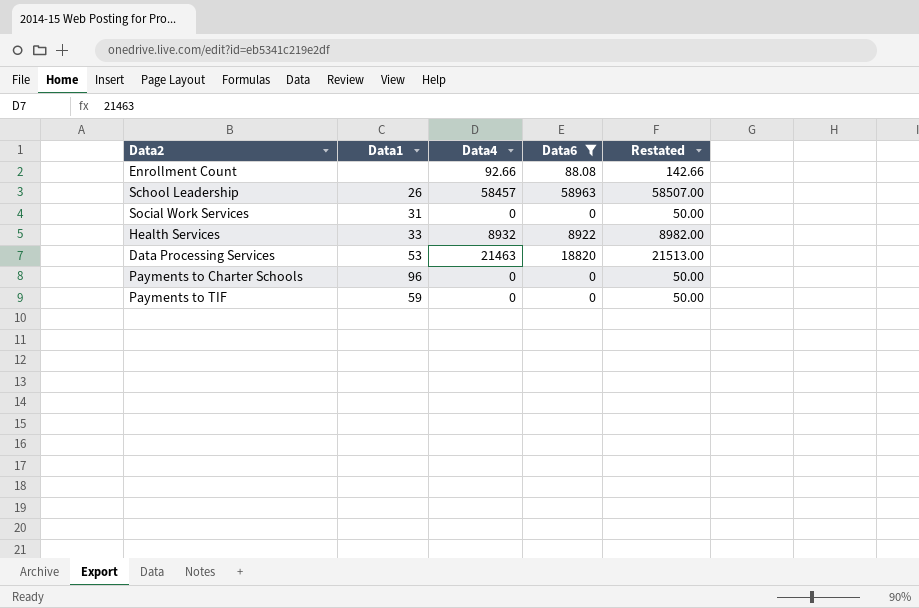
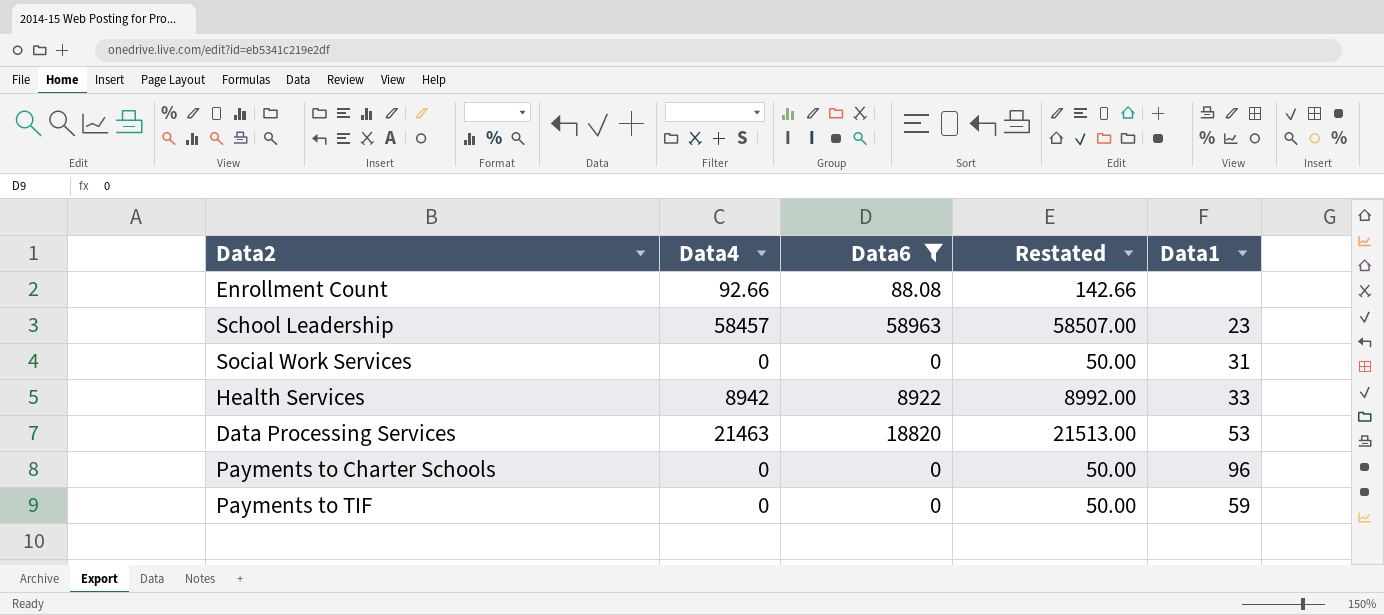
column Data1 | position: 2 -> 5
School Leadership | Data1: 26 -> 23
Health Services | Data4: 8932 -> 8942
Health Services | Restated: 8982.00 -> 8992.00

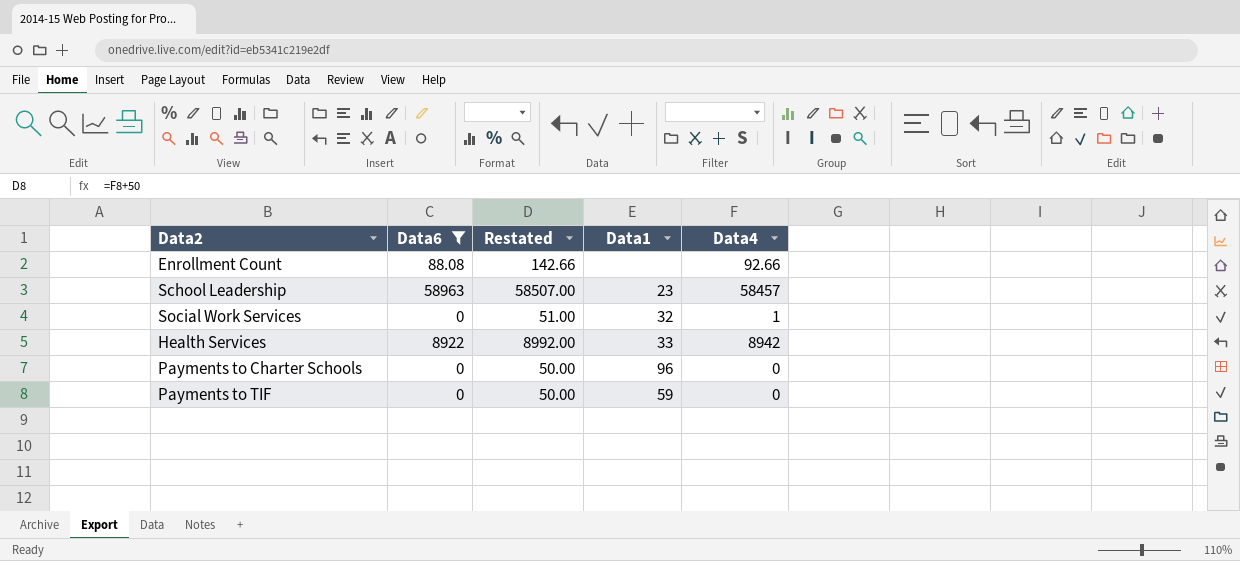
column Data4 | position: 2 -> 5
row Data Processing Services: 21463 | 18820 | 21513.00 | 53 -> none
Social Work Services | Restated: 50.00 -> 51.00
Social Work Services | Data1: 31 -> 32
Social Work Services | Data4: 0 -> 1

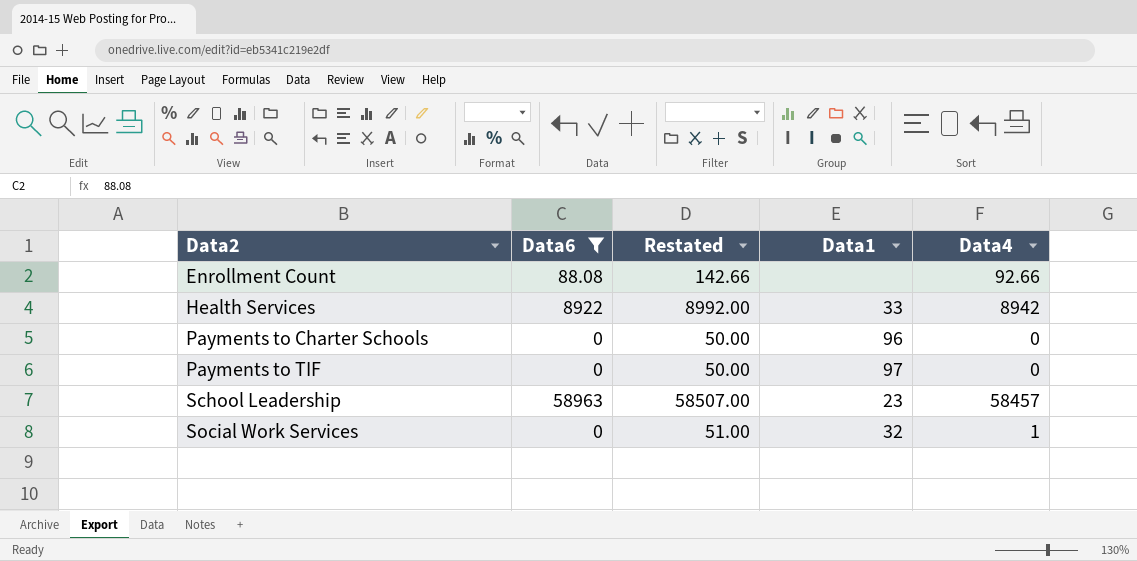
row order: none -> Data2 ascending
Payments to TIF | Data1: 59 -> 97

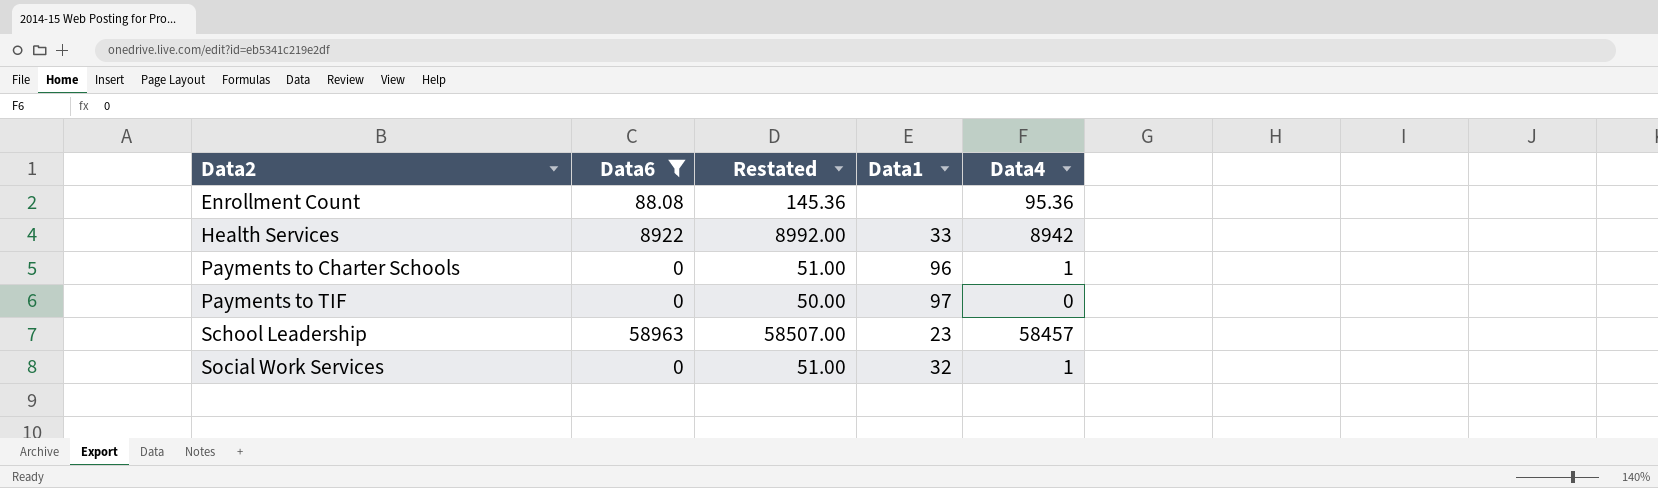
Enrollment Count | Restated: 142.66 -> 145.36
Enrollment Count | Data4: 92.66 -> 95.36
Payments to Charter Schools | Restated: 50.00 -> 51.00
Payments to Charter Schools | Data4: 0 -> 1

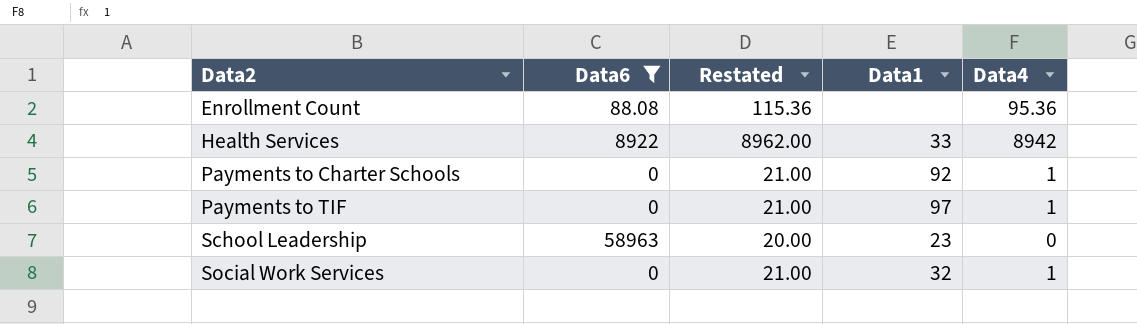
column Restated | formula: [Data4] + 50 -> [Data4] + 20
Payments to Charter Schools | Data1: 96 -> 92
Payments to TIF | Data4: 0 -> 1
School Leadership | Data4: 58457 -> 0

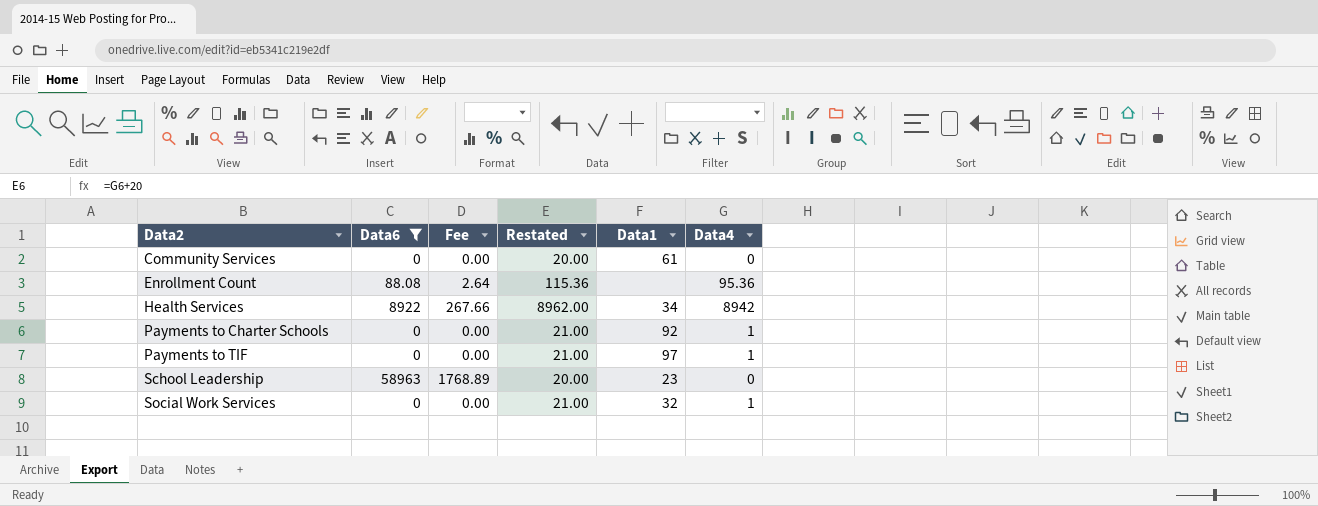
column Fee | formula: none -> [Data6] * 0.03
row Community Services: none -> 0 | 0.00 | 20.00 | 61 | 0
Health Services | Data1: 33 -> 34

